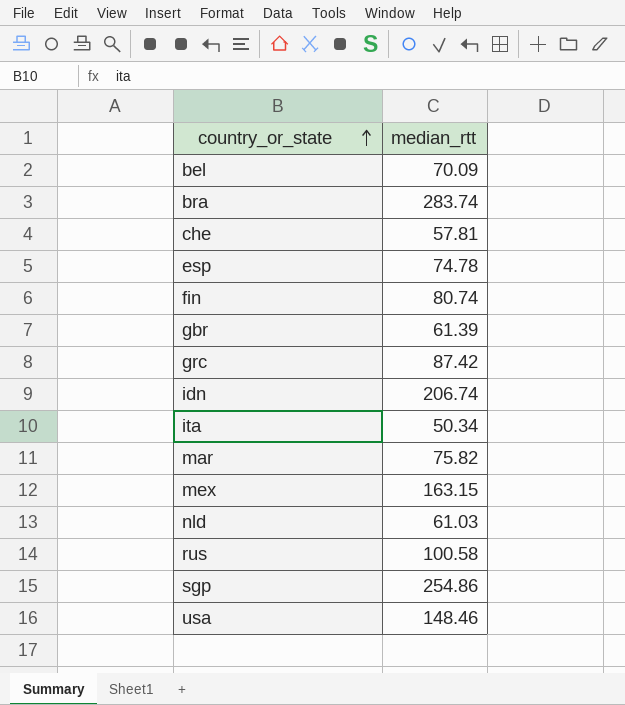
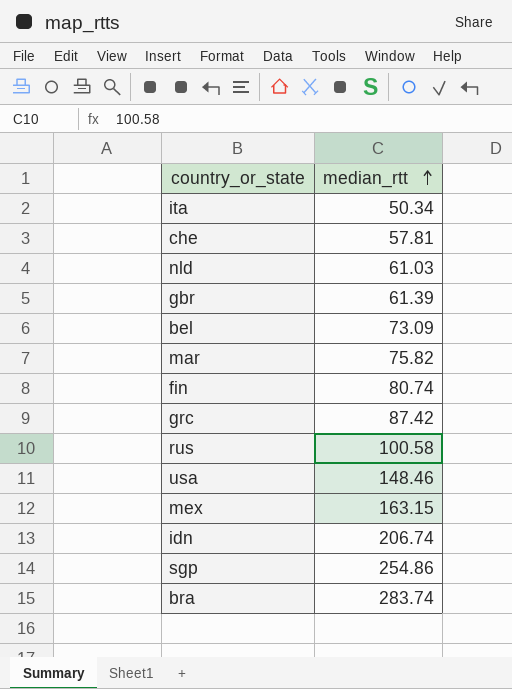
row order: country_or_state ascending -> median_rtt ascending
row esp: 74.78 -> none
bel | median_rtt: 70.09 -> 73.09

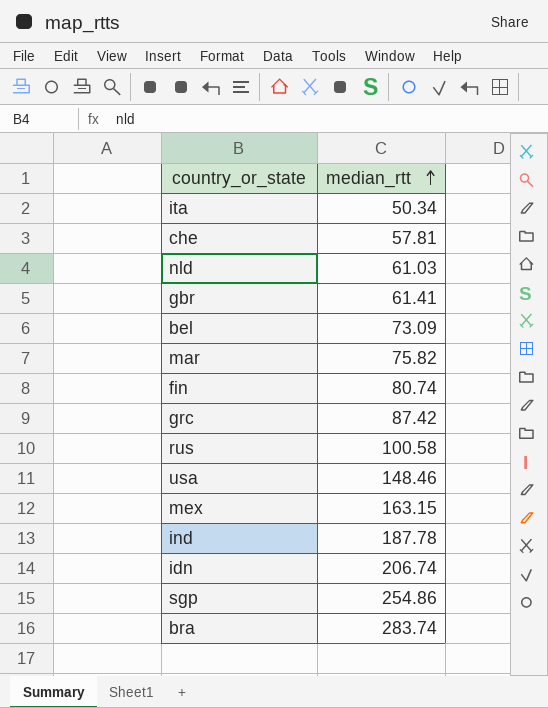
gbr | median_rtt: 61.39 -> 61.41
row ind: none -> 187.78

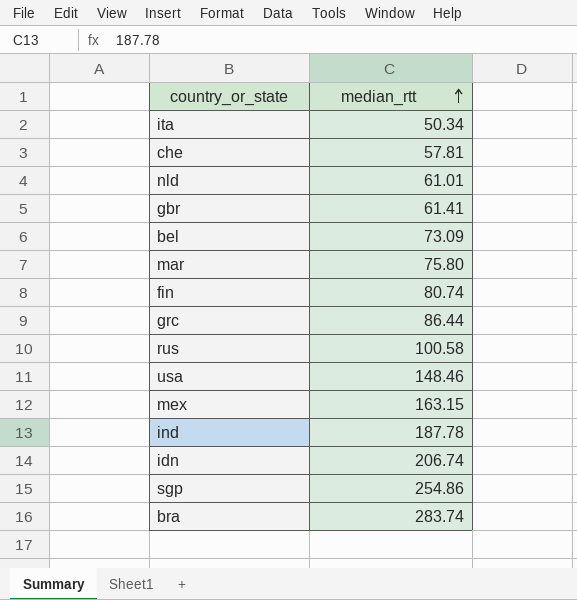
nld | median_rtt: 61.03 -> 61.01
mar | median_rtt: 75.82 -> 75.80
grc | median_rtt: 87.42 -> 86.44

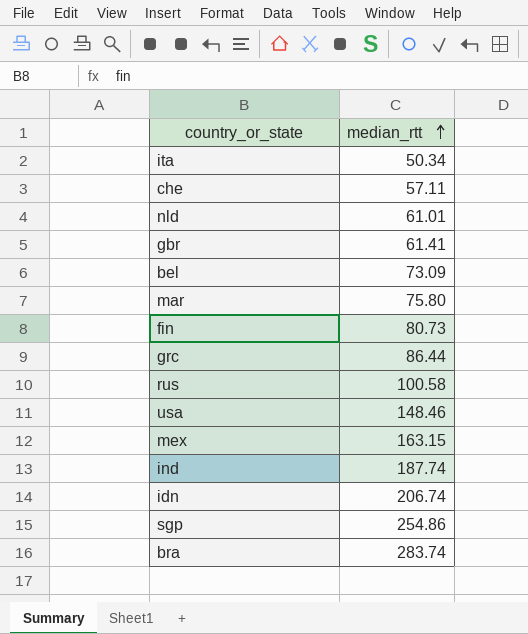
che | median_rtt: 57.81 -> 57.11
fin | median_rtt: 80.74 -> 80.73
ind | median_rtt: 187.78 -> 187.74

